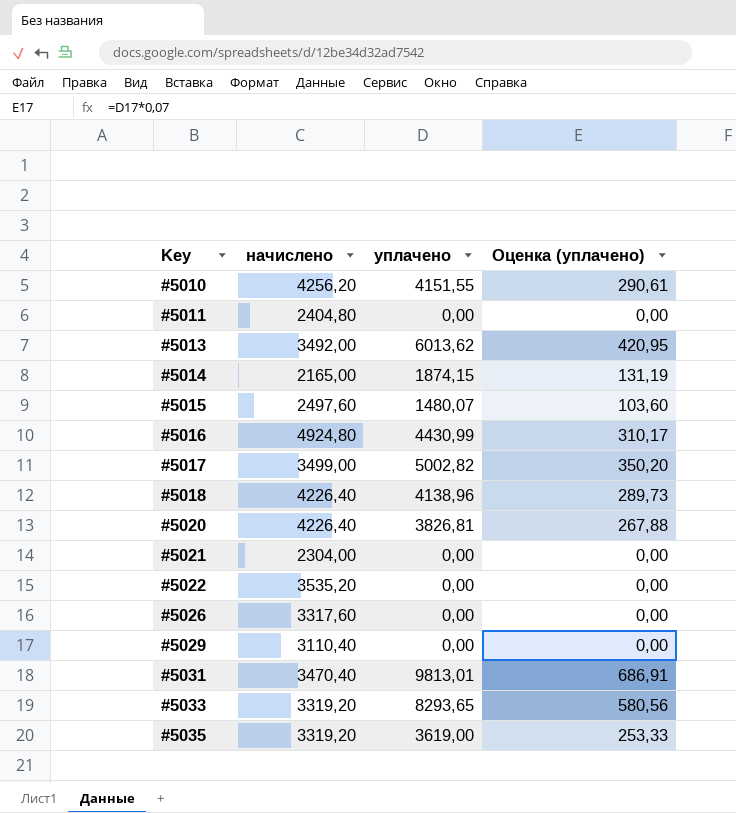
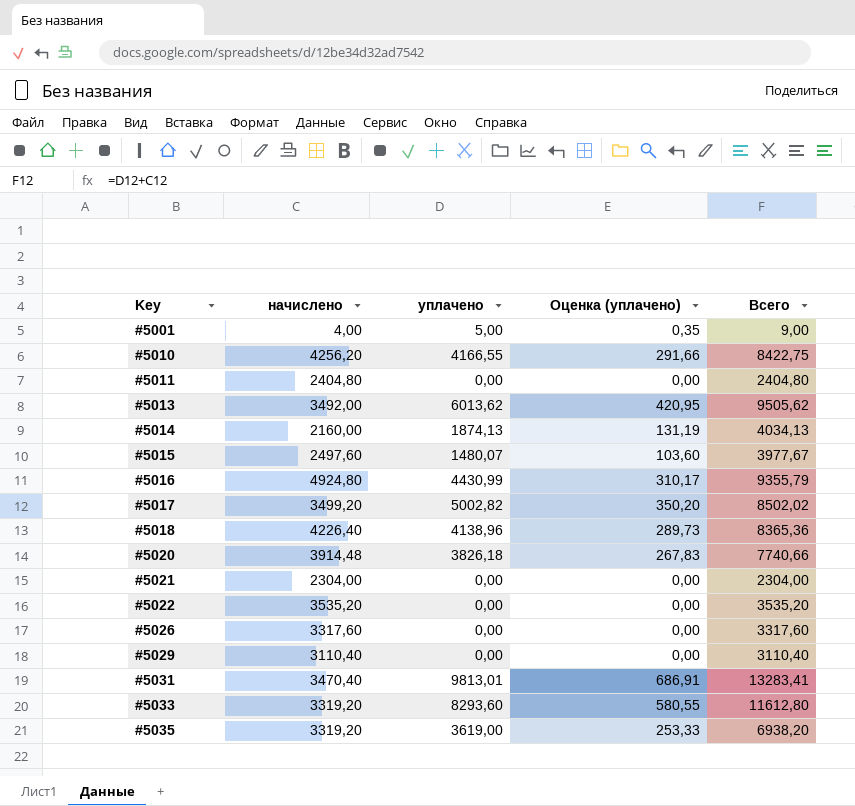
column Всего | formula: none -> [начислено] + [уплачено]
row #5001: none -> 4,00 | 5,00 | 0,35 | 9,00
#5010 | уплачено: 4151,55 -> 4166,55
#5010 | Оценка (уплачено): 290,61 -> 291,66
#5014 | начислено: 2165,00 -> 2160,00
#5014 | уплачено: 1874,15 -> 1874,13
#5017 | начислено: 3499,00 -> 3499,20
#5020 | начислено: 4226,40 -> 3914,48
#5020 | уплачено: 3826,81 -> 3826,18
#5020 | Оценка (уплачено): 267,88 -> 267,83
#5033 | уплачено: 8293,65 -> 8293,60
#5033 | Оценка (уплачено): 580,56 -> 580,55

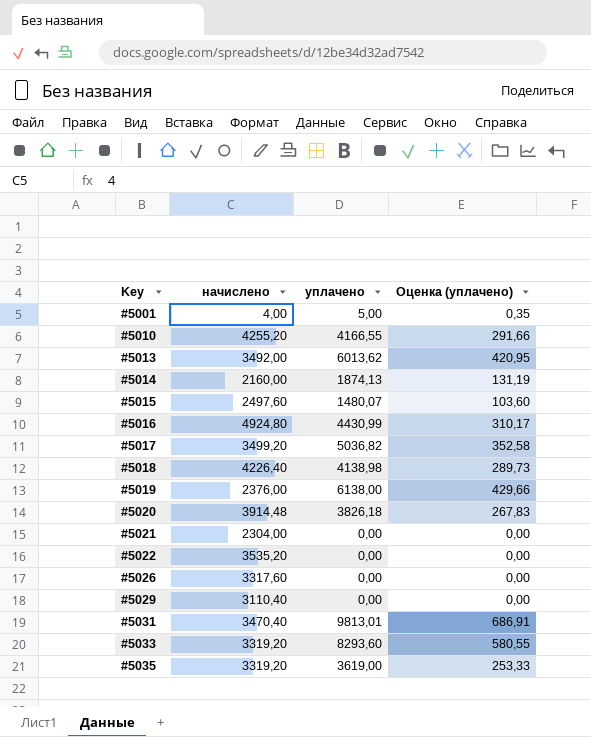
column Всего | formula: [начислено] + [уплачено] -> none
row #5011: 2404,80 | 0,00 | 0,00 | 2404,80 -> none
#5010 | начислено: 4256,20 -> 4255,20
#5017 | уплачено: 5002,82 -> 5036,82
#5017 | Оценка (уплачено): 350,20 -> 352,58
#5018 | уплачено: 4138,96 -> 4138,98
row #5019: none -> 2376,00 | 6138,00 | 429,66

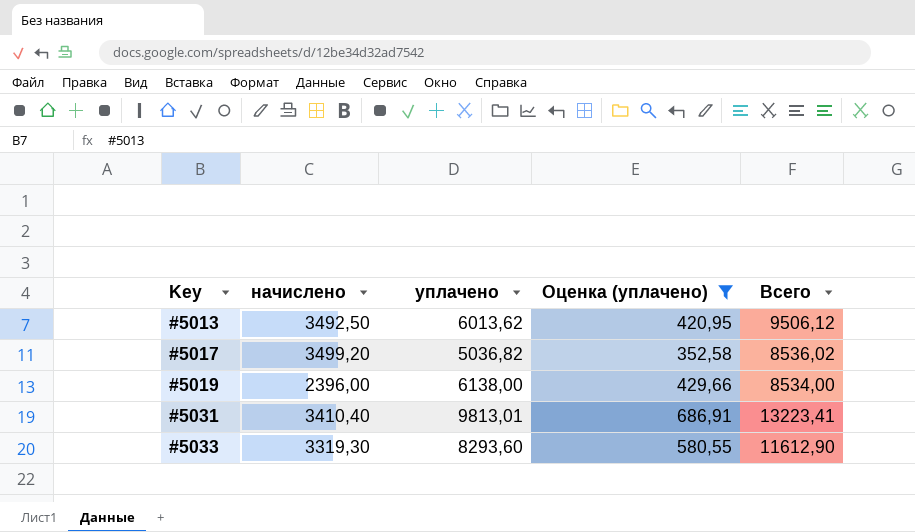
filter: none -> Оценка (уплачено) >= 352,58
column Всего | formula: none -> [начислено] + [уплачено]
#5013 | начислено: 3492,00 -> 3492,50
#5019 | начислено: 2376,00 -> 2396,00
#5031 | начислено: 3470,40 -> 3410,40
#5033 | начислено: 3319,20 -> 3319,30

